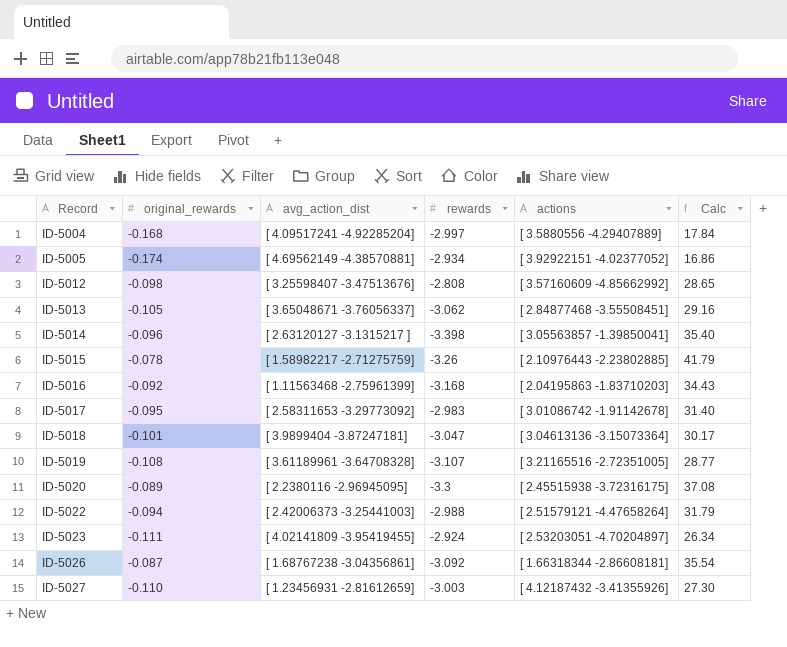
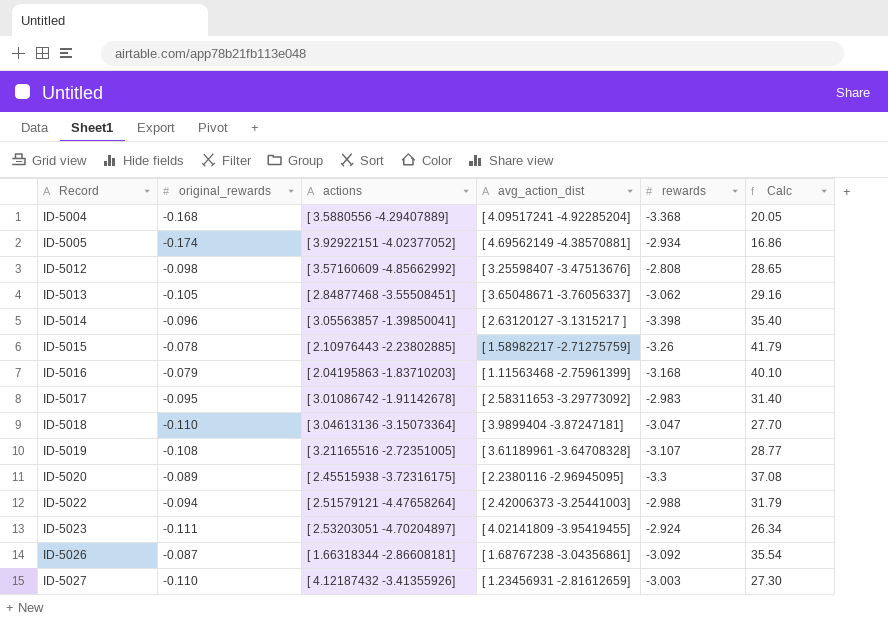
column actions | position: 5 -> 3
ID-5004 | rewards: -2.997 -> -3.368
ID-5004 | Calc: 17.84 -> 20.05
ID-5016 | original_rewards: -0.092 -> -0.079
ID-5016 | Calc: 34.43 -> 40.10
ID-5018 | original_rewards: -0.101 -> -0.110
ID-5018 | Calc: 30.17 -> 27.70

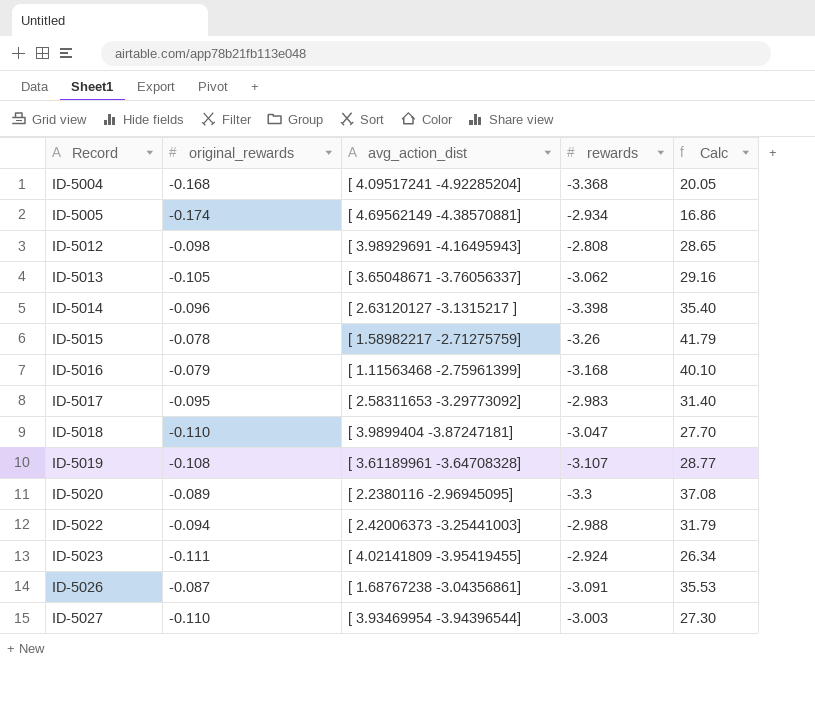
column actions | position: 3 -> none
ID-5012 | avg_action_dist: [ 3.25598407 -3.47513676] -> [ 3.98929691 -4.16495943]
ID-5026 | rewards: -3.092 -> -3.091
ID-5026 | Calc: 35.54 -> 35.53
ID-5027 | avg_action_dist: [ 1.23456931 -2.81612659] -> [ 3.93469954 -3.94396544]

